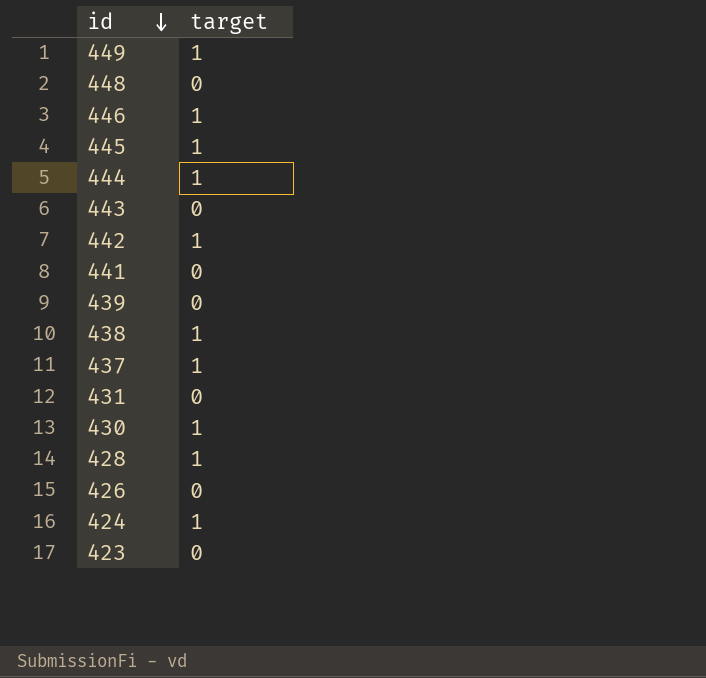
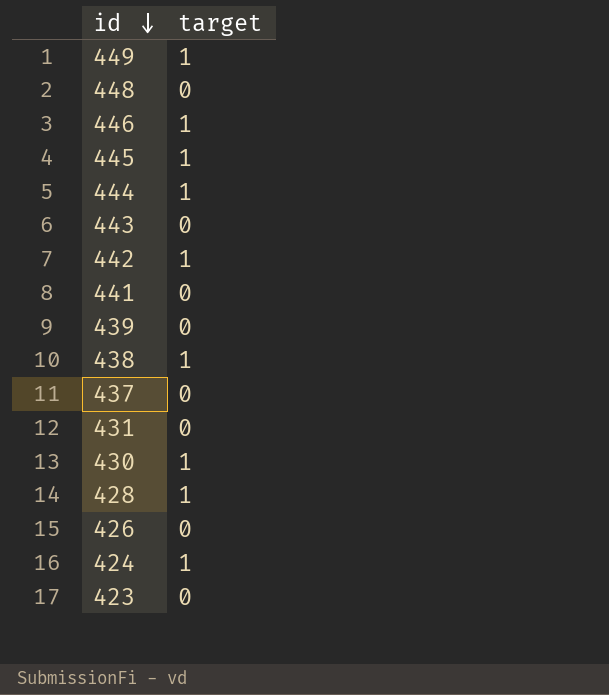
437 | target: 1 -> 0

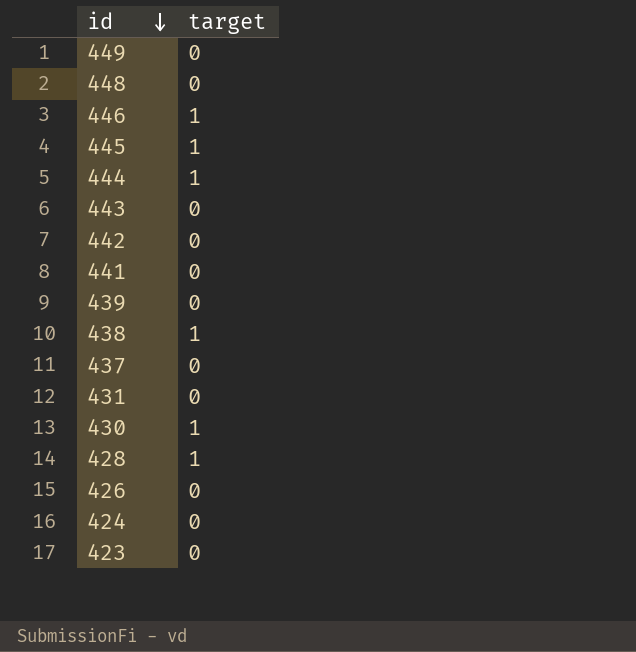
449 | target: 1 -> 0
442 | target: 1 -> 0
424 | target: 1 -> 0

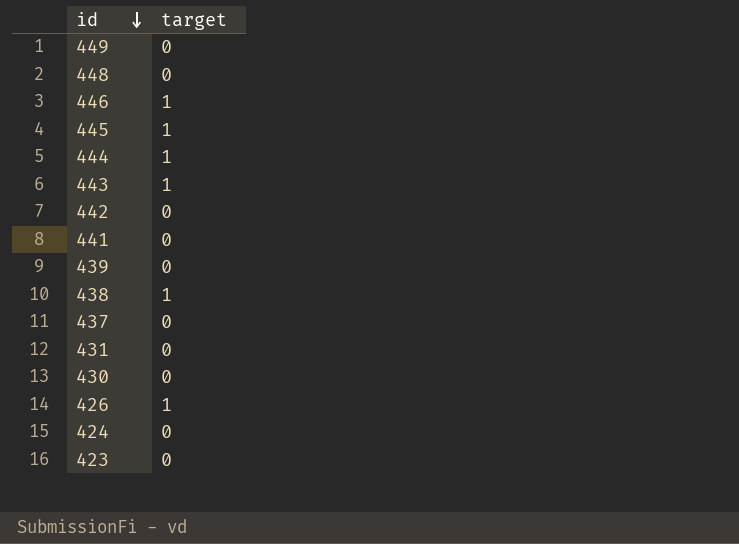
row 428: 1 -> none
443 | target: 0 -> 1
430 | target: 1 -> 0
426 | target: 0 -> 1

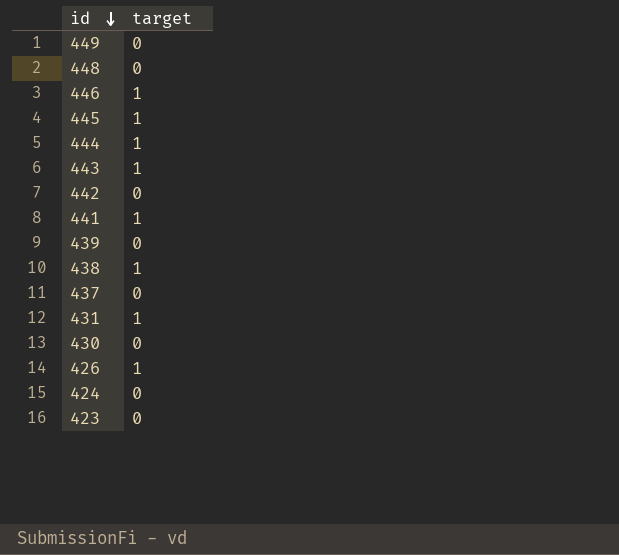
441 | target: 0 -> 1
431 | target: 0 -> 1

